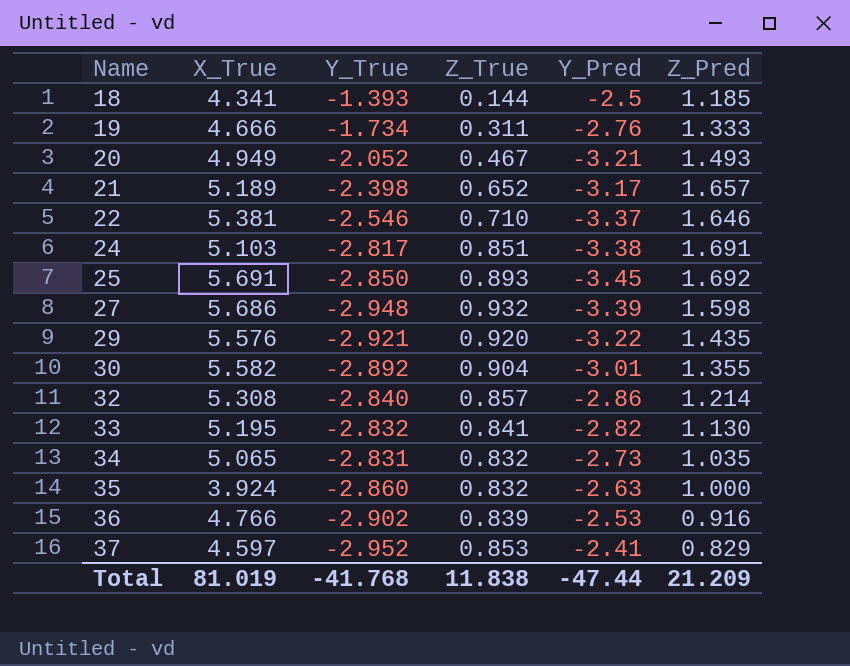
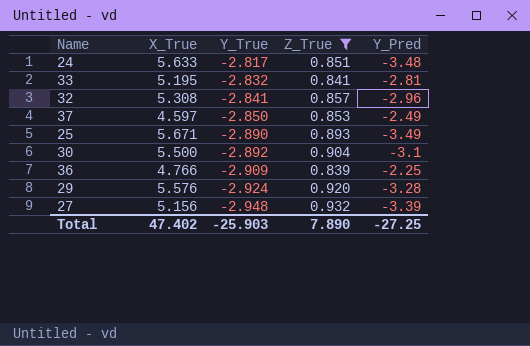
filter: none -> Z_True >= 0.839
row order: Name ascending -> Y_True descending
column Z_Pred | position: 6 -> none
24 | X_True: 5.103 -> 5.633
24 | Y_Pred: -3.38 -> -3.48
33 | Y_Pred: -2.82 -> -2.81
32 | Y_True: -2.840 -> -2.841
32 | Y_Pred: -2.86 -> -2.96
37 | Y_True: -2.952 -> -2.850
37 | Y_Pred: -2.41 -> -2.49
25 | X_True: 5.691 -> 5.671
25 | Y_True: -2.850 -> -2.890
25 | Y_Pred: -3.45 -> -3.49
30 | X_True: 5.582 -> 5.500
30 | Y_Pred: -3.01 -> -3.1
36 | Y_True: -2.902 -> -2.909
36 | Y_Pred: -2.53 -> -2.25
29 | Y_True: -2.921 -> -2.924
29 | Y_Pred: -3.22 -> -3.28
27 | X_True: 5.686 -> 5.156
Total | X_True: 81.019 -> 47.402
Total | Y_True: -41.768 -> -25.903
Total | Z_True: 11.838 -> 7.890
Total | Y_Pred: -47.44 -> -27.25

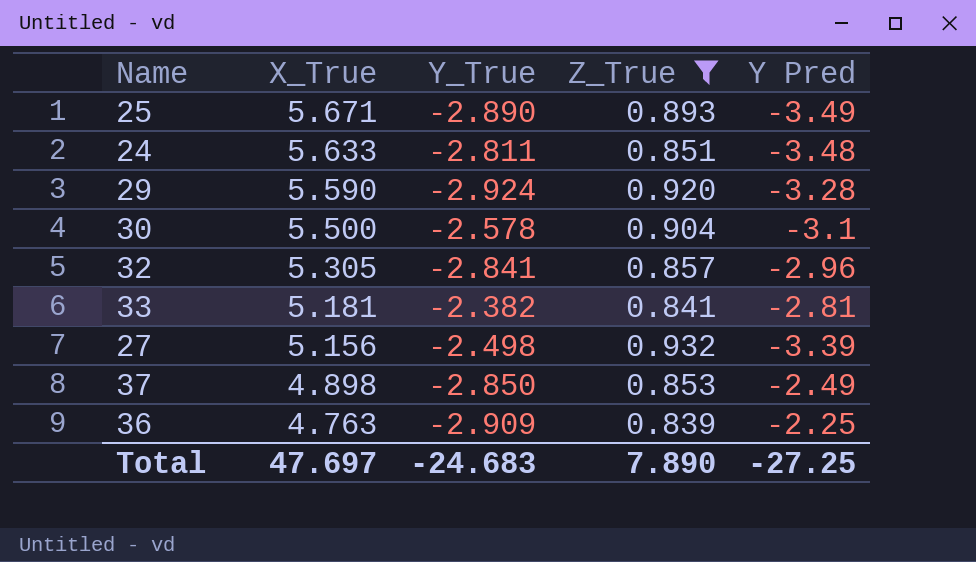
row order: Y_True descending -> X_True descending
column name: Y_Pred -> Y Pred
24 | Y_True: -2.817 -> -2.811
29 | X_True: 5.576 -> 5.590
30 | Y_True: -2.892 -> -2.578
32 | X_True: 5.308 -> 5.305
33 | X_True: 5.195 -> 5.181
33 | Y_True: -2.832 -> -2.382
27 | Y_True: -2.948 -> -2.498
37 | X_True: 4.597 -> 4.898
36 | X_True: 4.766 -> 4.763
Total | X_True: 47.402 -> 47.697
Total | Y_True: -25.903 -> -24.683

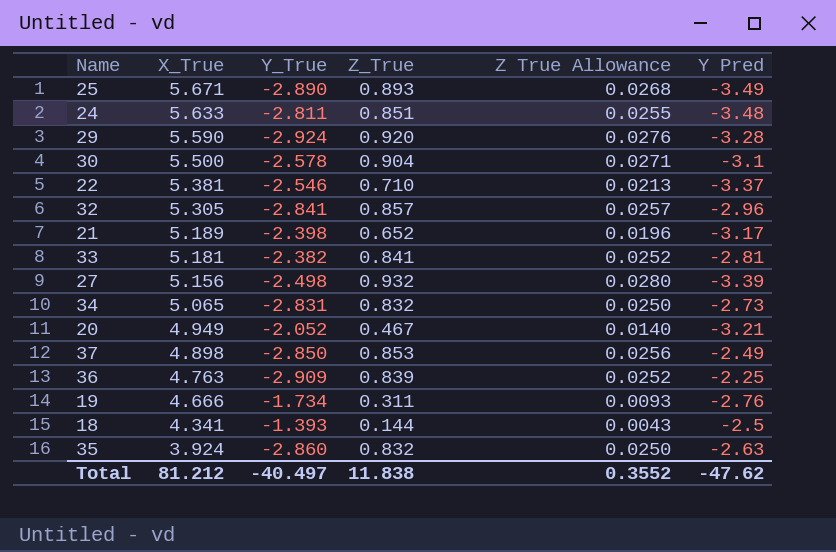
filter: Z_True >= 0.839 -> none
column Z True Allowance | formula: none -> [Z_True] * 0.03
Total | X_True: 47.697 -> 81.212
Total | Y_True: -24.683 -> -40.497
Total | Z_True: 7.890 -> 11.838
Total | Y Pred: -27.25 -> -47.62

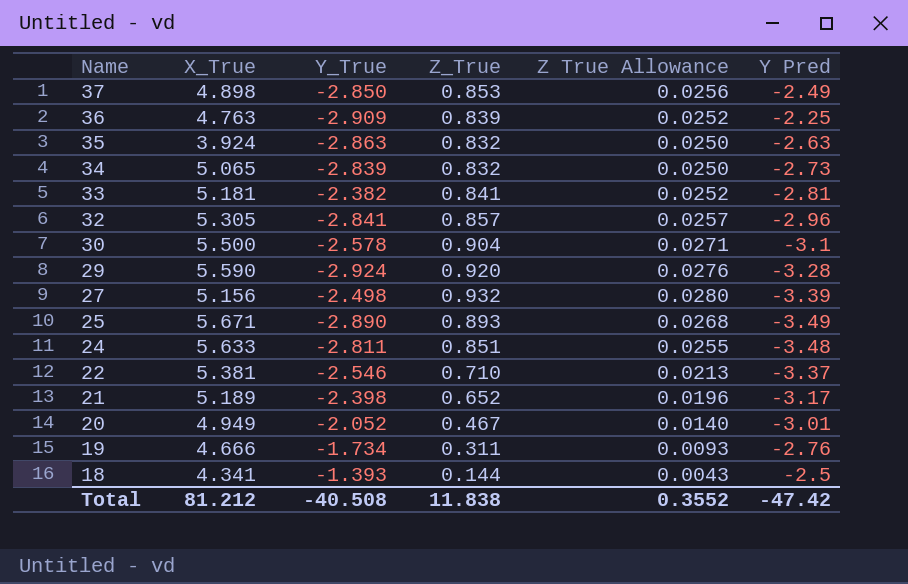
row order: X_True descending -> Name descending
35 | Y_True: -2.860 -> -2.863
34 | Y_True: -2.831 -> -2.839
20 | Y Pred: -3.21 -> -3.01
Total | Y_True: -40.497 -> -40.508
Total | Y Pred: -47.62 -> -47.42

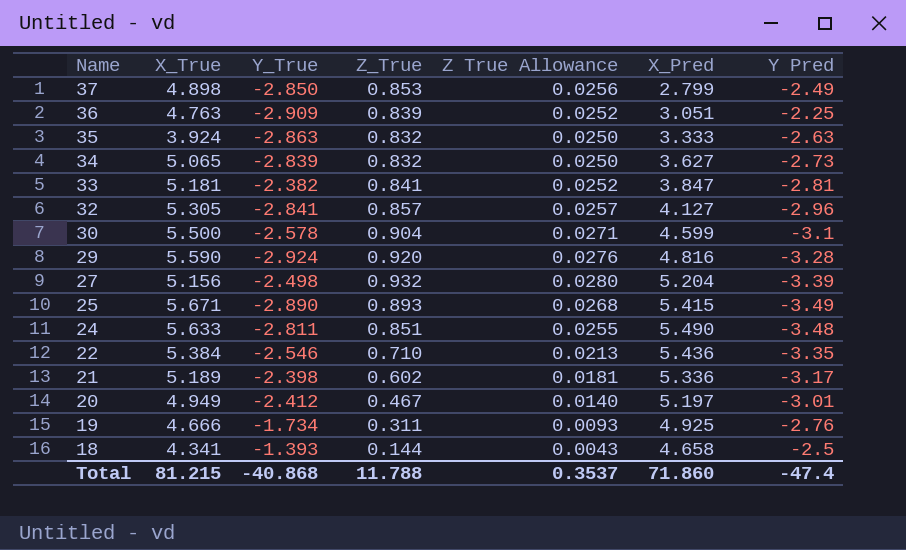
column X_Pred | position: none -> 6
22 | X_True: 5.381 -> 5.384
22 | Y Pred: -3.37 -> -3.35
21 | Z_True: 0.652 -> 0.602
21 | Z True Allowance: 0.0196 -> 0.0181
20 | Y_True: -2.052 -> -2.412
Total | X_True: 81.212 -> 81.215
Total | Y_True: -40.508 -> -40.868
Total | Z_True: 11.838 -> 11.788
Total | Z True Allowance: 0.3552 -> 0.3537
Total | Y Pred: -47.42 -> -47.4

